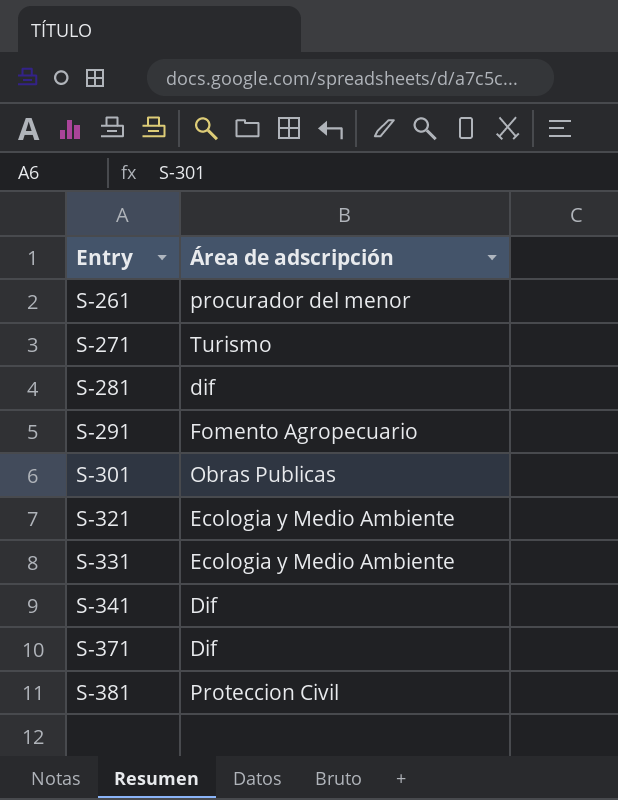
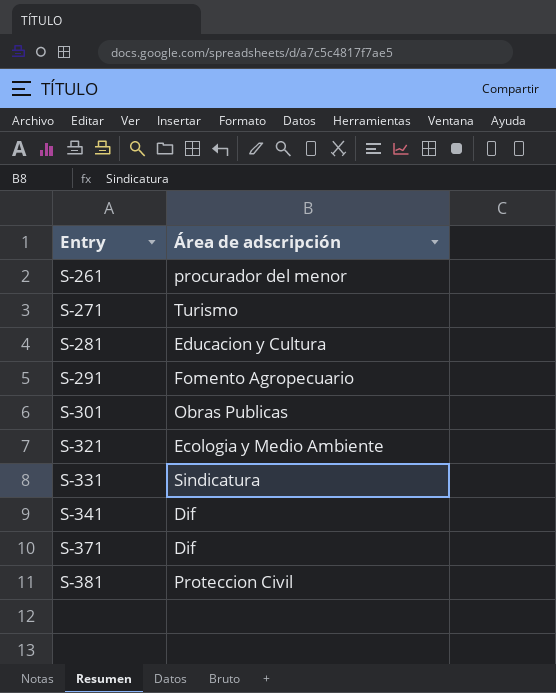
S-281 | Área de adscripción: dif -> Educacion y Cultura
S-331 | Área de adscripción: Ecologia y Medio Ambiente -> Sindicatura

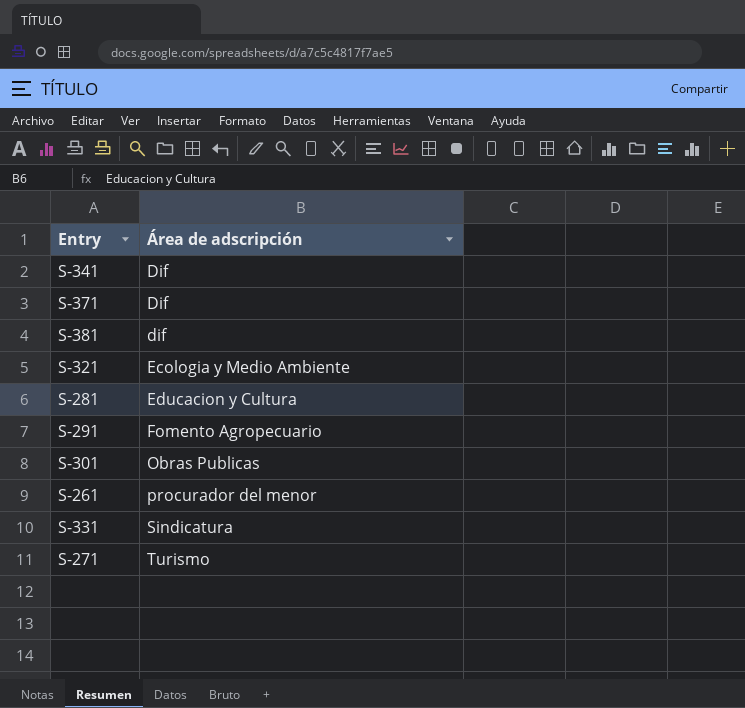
row order: Entry ascending -> Área de adscripción ascending
S-381 | Área de adscripción: Proteccion Civil -> dif

